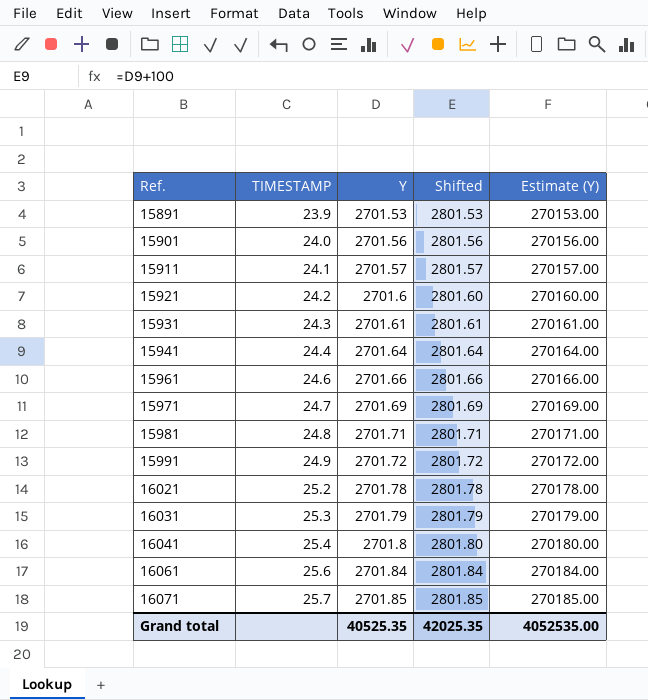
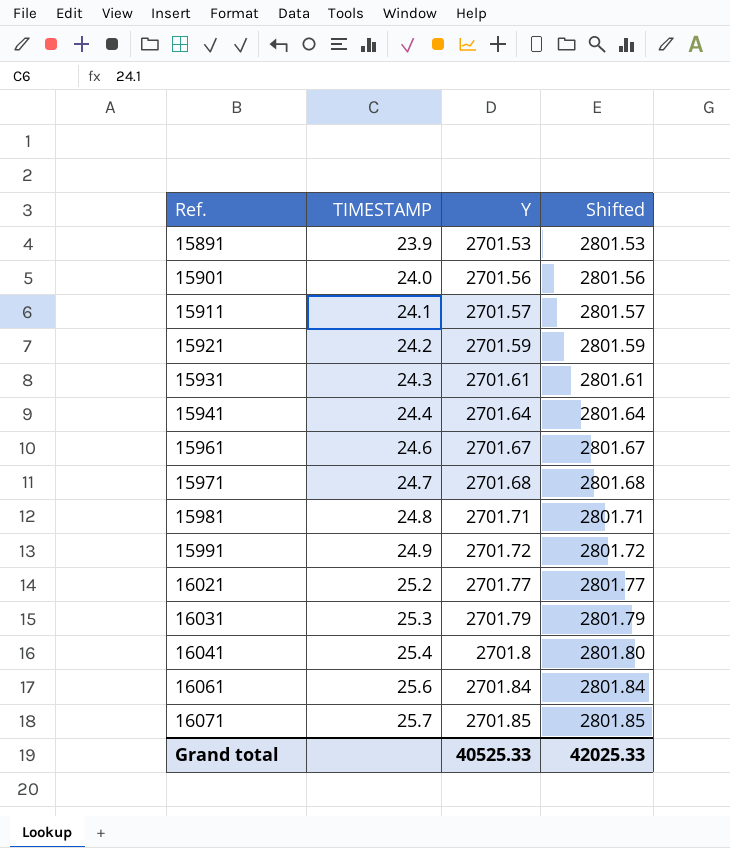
column Estimate (Y) | formula: [Y] * 100 -> none
15921 | Y: 2701.6 -> 2701.59
15921 | Shifted: 2801.60 -> 2801.59
15961 | Y: 2701.66 -> 2701.67
15961 | Shifted: 2801.66 -> 2801.67
15971 | Y: 2701.69 -> 2701.68
15971 | Shifted: 2801.69 -> 2801.68
16021 | Y: 2701.78 -> 2701.77
16021 | Shifted: 2801.78 -> 2801.77
Grand total | Y: 40525.35 -> 40525.33
Grand total | Shifted: 42025.35 -> 42025.33

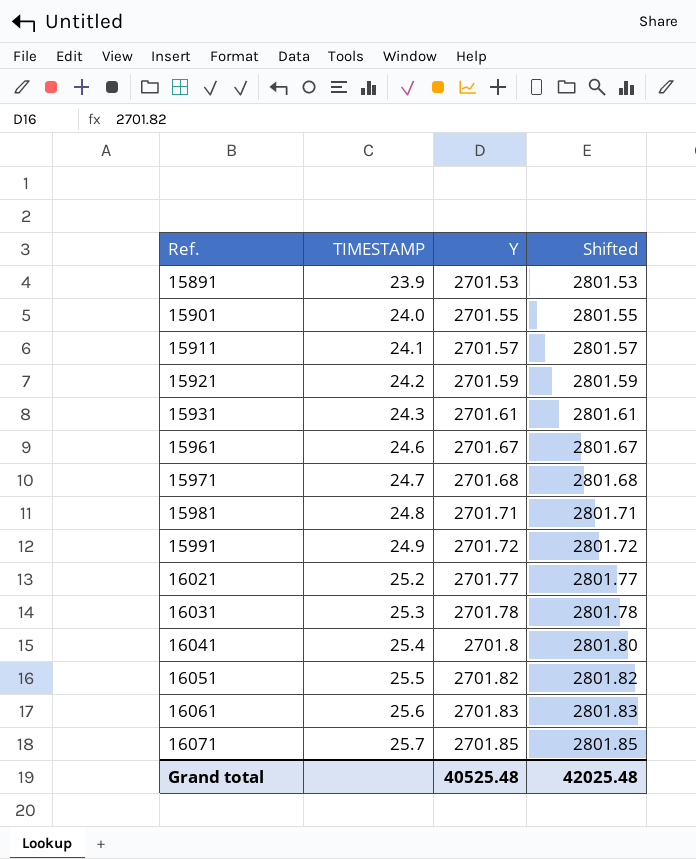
row 15941: 24.4 | 2701.64 | 2801.64 -> none
15901 | Y: 2701.56 -> 2701.55
15901 | Shifted: 2801.56 -> 2801.55
16031 | Y: 2701.79 -> 2701.78
16031 | Shifted: 2801.79 -> 2801.78
row 16051: none -> 25.5 | 2701.82 | 2801.82
16061 | Y: 2701.84 -> 2701.83
16061 | Shifted: 2801.84 -> 2801.83
Grand total | Y: 40525.33 -> 40525.48
Grand total | Shifted: 42025.33 -> 42025.48

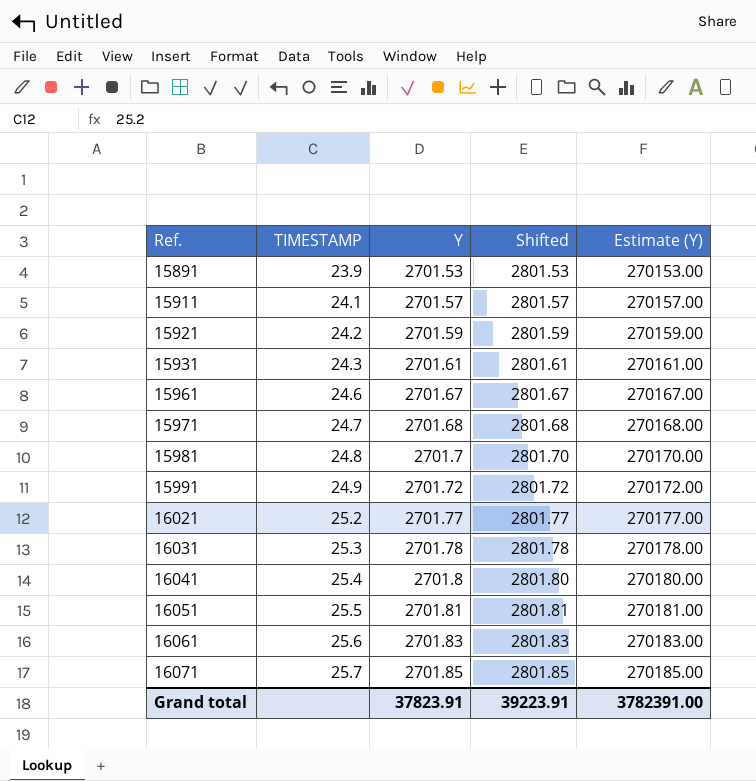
column Estimate (Y) | formula: none -> [Y] * 100
row 15901: 24.0 | 2701.55 | 2801.55 -> none
15981 | Y: 2701.71 -> 2701.7
15981 | Shifted: 2801.71 -> 2801.70
16051 | Y: 2701.82 -> 2701.81
16051 | Shifted: 2801.82 -> 2801.81
Grand total | Y: 40525.48 -> 37823.91
Grand total | Shifted: 42025.48 -> 39223.91

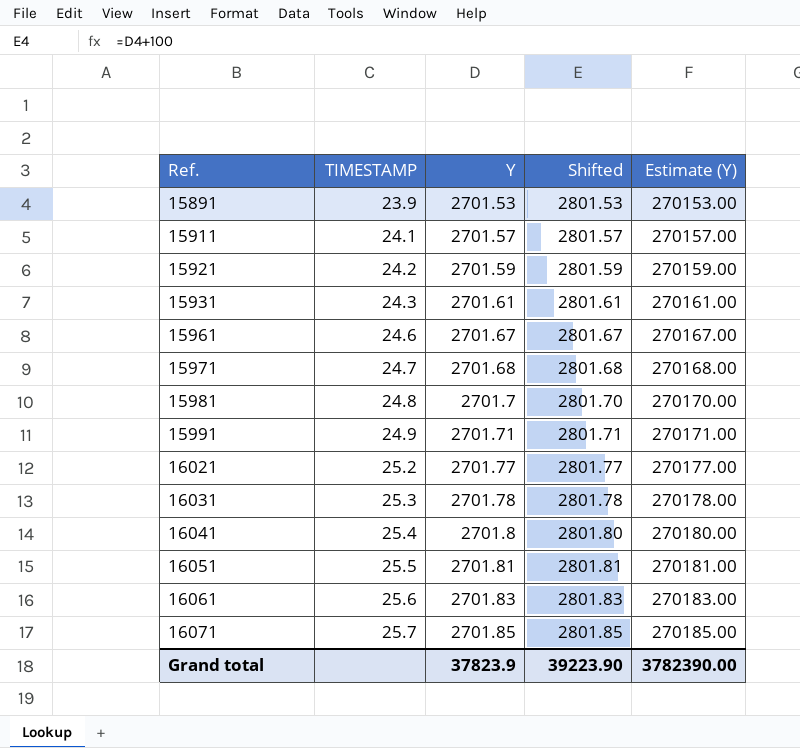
15991 | Y: 2701.72 -> 2701.71
15991 | Shifted: 2801.72 -> 2801.71
15991 | Estimate (Y): 270172.00 -> 270171.00
Grand total | Y: 37823.91 -> 37823.9
Grand total | Shifted: 39223.91 -> 39223.90
Grand total | Estimate (Y): 3782391.00 -> 3782390.00

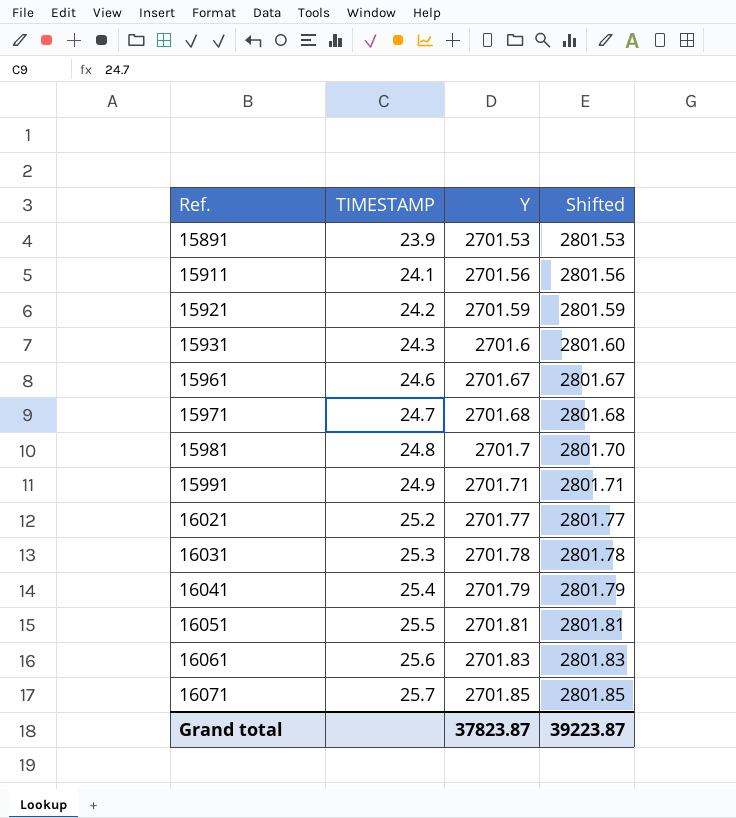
column Estimate (Y) | formula: [Y] * 100 -> none
15911 | Y: 2701.57 -> 2701.56
15911 | Shifted: 2801.57 -> 2801.56
15931 | Y: 2701.61 -> 2701.6
15931 | Shifted: 2801.61 -> 2801.60
16041 | Y: 2701.8 -> 2701.79
16041 | Shifted: 2801.80 -> 2801.79
Grand total | Y: 37823.9 -> 37823.87
Grand total | Shifted: 39223.90 -> 39223.87

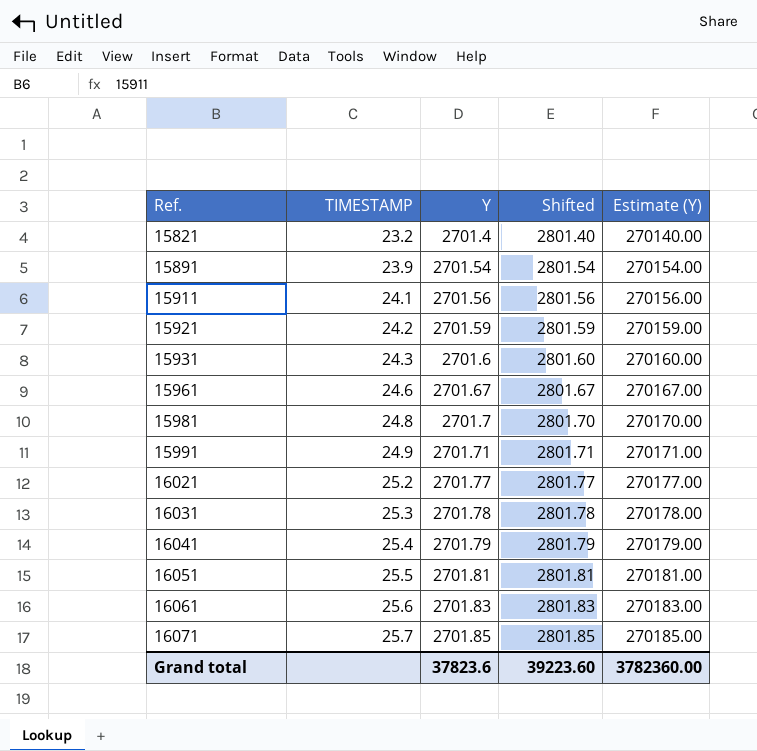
column Estimate (Y) | formula: none -> [Y] * 100
row 15971: 24.7 | 2701.68 | 2801.68 -> none
row 15821: none -> 23.2 | 2701.4 | 2801.40 | 270140.00
15891 | Y: 2701.53 -> 2701.54
15891 | Shifted: 2801.53 -> 2801.54
Grand total | Y: 37823.87 -> 37823.6
Grand total | Shifted: 39223.87 -> 39223.60

